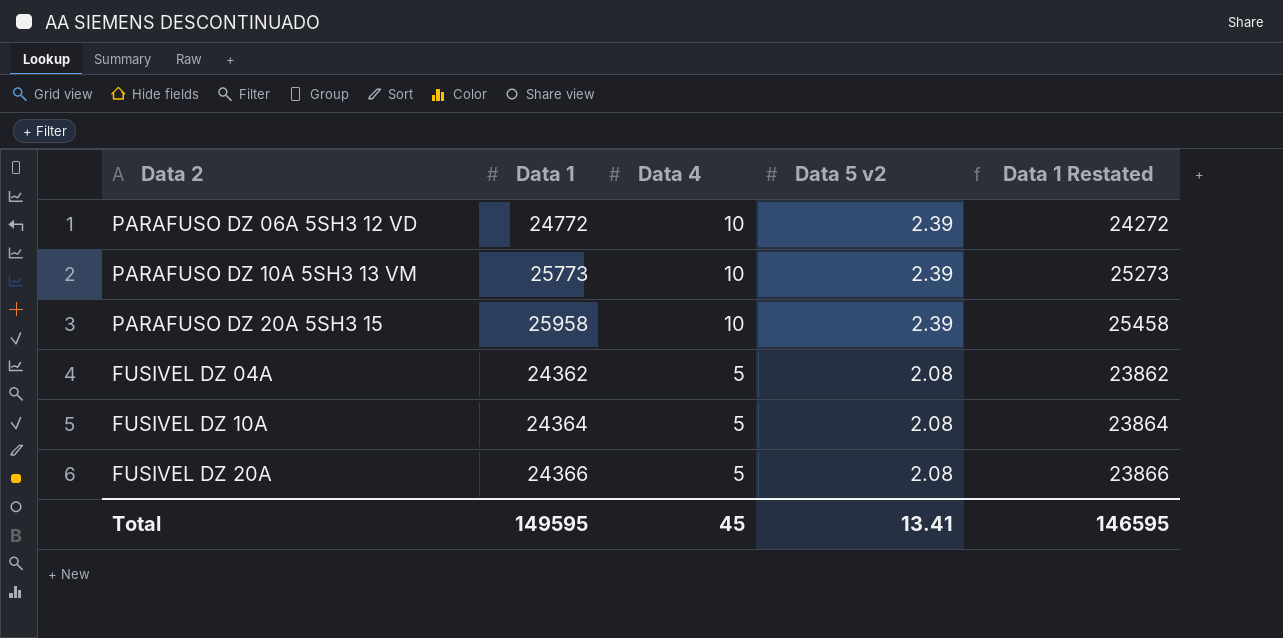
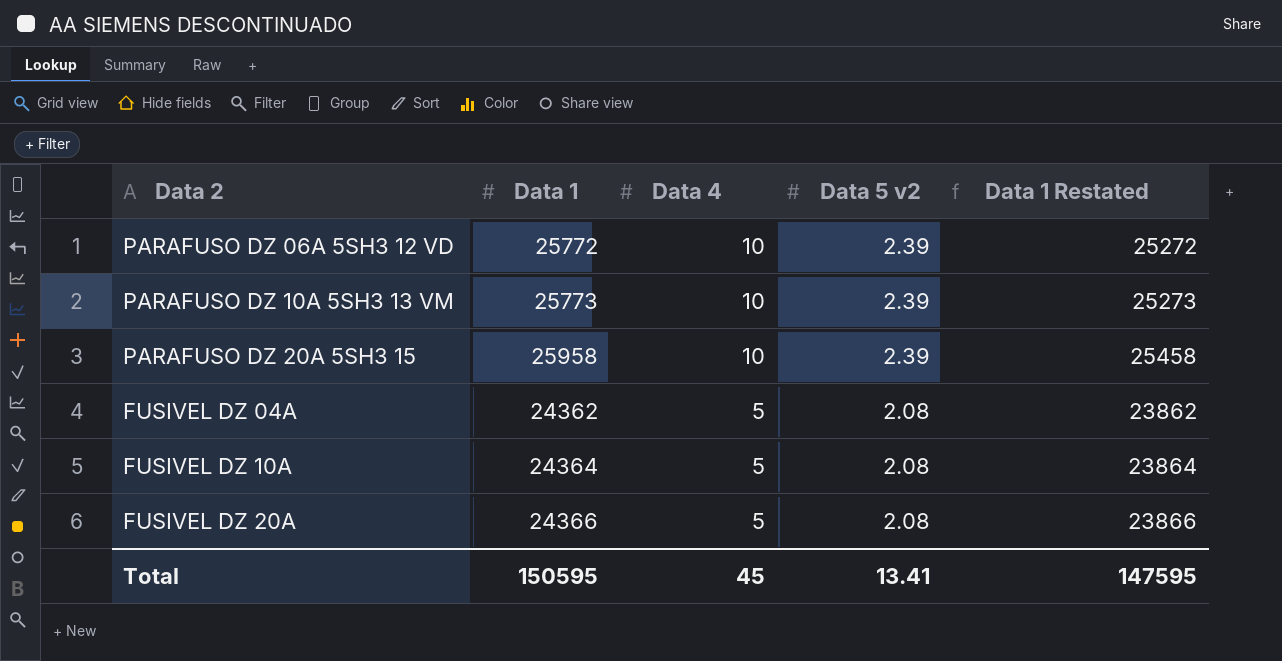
PARAFUSO DZ 06A 5SH3 12 VD | Data 1: 24772 -> 25772
PARAFUSO DZ 06A 5SH3 12 VD | Data 1 Restated: 24272 -> 25272
Total | Data 1: 149595 -> 150595
Total | Data 1 Restated: 146595 -> 147595

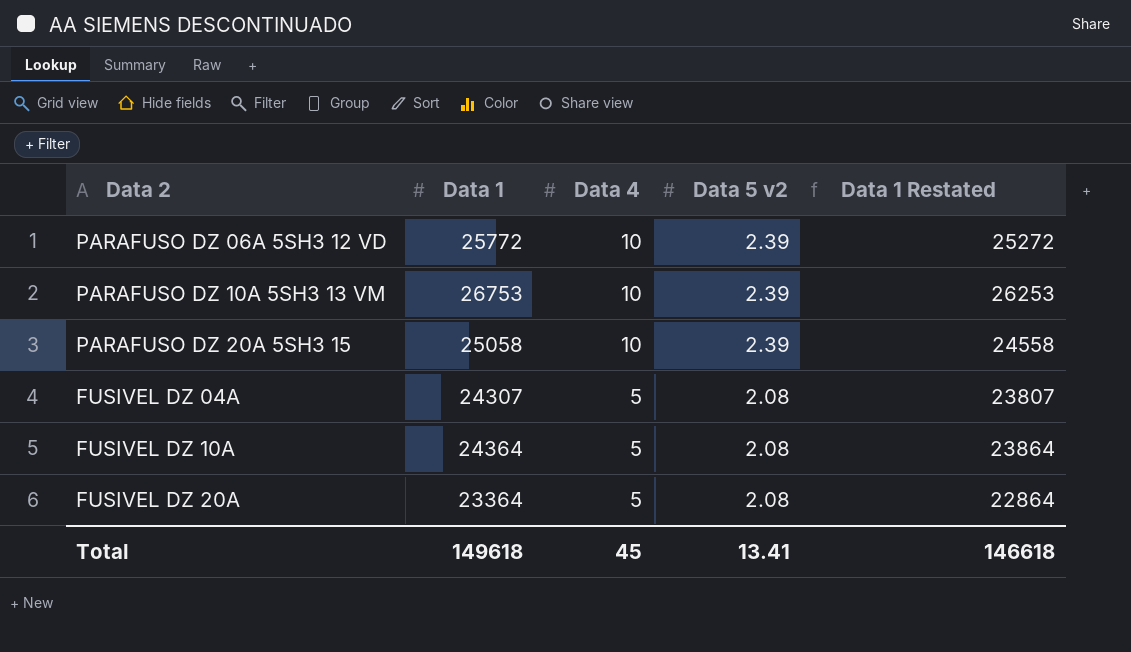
PARAFUSO DZ 10A 5SH3 13 VM | Data 1: 25773 -> 26753
PARAFUSO DZ 10A 5SH3 13 VM | Data 1 Restated: 25273 -> 26253
PARAFUSO DZ 20A 5SH3 15 | Data 1: 25958 -> 25058
PARAFUSO DZ 20A 5SH3 15 | Data 1 Restated: 25458 -> 24558
FUSIVEL DZ 04A | Data 1: 24362 -> 24307
FUSIVEL DZ 04A | Data 1 Restated: 23862 -> 23807
FUSIVEL DZ 20A | Data 1: 24366 -> 23364
FUSIVEL DZ 20A | Data 1 Restated: 23866 -> 22864
Total | Data 1: 150595 -> 149618
Total | Data 1 Restated: 147595 -> 146618

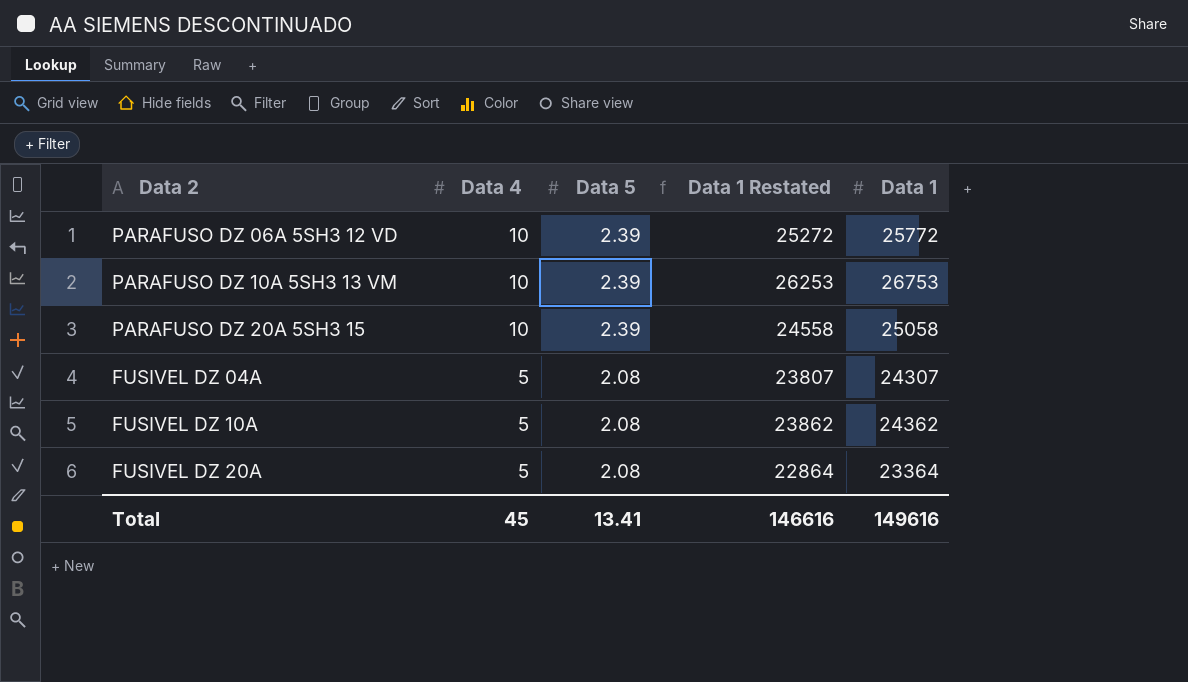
column name: Data 5 v2 -> Data 5
column Data 1 | position: 2 -> 5
FUSIVEL DZ 10A | Data 1 Restated: 23864 -> 23862
FUSIVEL DZ 10A | Data 1: 24364 -> 24362
Total | Data 1 Restated: 146618 -> 146616
Total | Data 1: 149618 -> 149616

